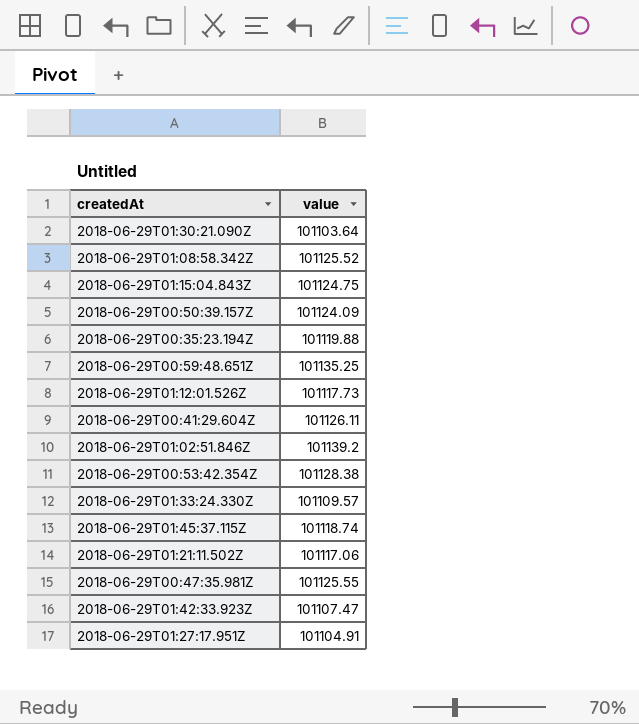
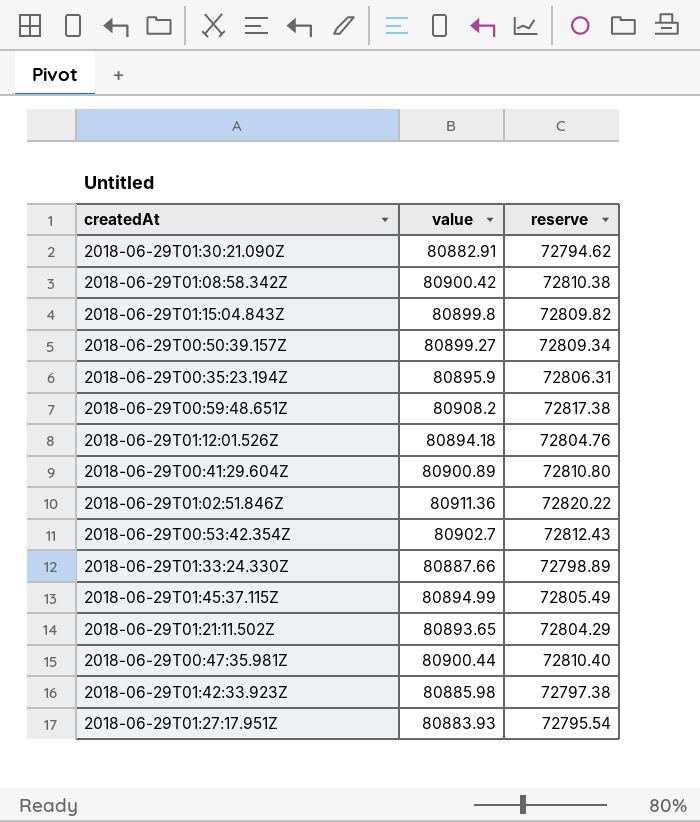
column reserve | formula: none -> [value] * 0.9
2018-06-29T01:30:21.090Z | value: 101103.64 -> 80882.91
2018-06-29T01:08:58.342Z | value: 101125.52 -> 80900.42
2018-06-29T01:15:04.843Z | value: 101124.75 -> 80899.8
2018-06-29T00:50:39.157Z | value: 101124.09 -> 80899.27
2018-06-29T00:35:23.194Z | value: 101119.88 -> 80895.9
2018-06-29T00:59:48.651Z | value: 101135.25 -> 80908.2
2018-06-29T01:12:01.526Z | value: 101117.73 -> 80894.18
2018-06-29T00:41:29.604Z | value: 101126.11 -> 80900.89
2018-06-29T01:02:51.846Z | value: 101139.2 -> 80911.36
2018-06-29T00:53:42.354Z | value: 101128.38 -> 80902.7
2018-06-29T01:33:24.330Z | value: 101109.57 -> 80887.66
2018-06-29T01:45:37.115Z | value: 101118.74 -> 80894.99
2018-06-29T01:21:11.502Z | value: 101117.06 -> 80893.65
2018-06-29T00:47:35.981Z | value: 101125.55 -> 80900.44
2018-06-29T01:42:33.923Z | value: 101107.47 -> 80885.98
2018-06-29T01:27:17.951Z | value: 101104.91 -> 80883.93

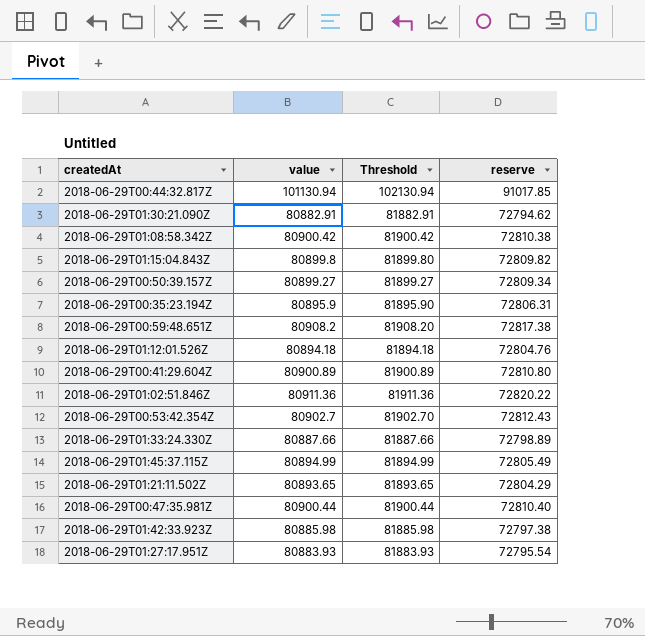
column Threshold | formula: none -> [value] + 1000
row 2018-06-29T00:44:32.817Z: none -> 101130.94 | 102130.94 | 91017.85

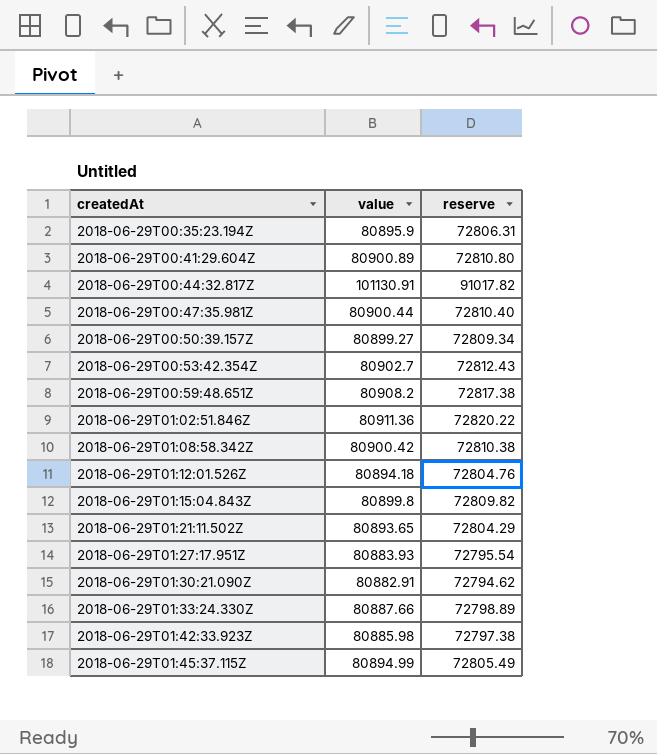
row order: none -> createdAt ascending
column Threshold | formula: [value] + 1000 -> none
2018-06-29T00:44:32.817Z | value: 101130.94 -> 101130.91
2018-06-29T00:44:32.817Z | reserve: 91017.85 -> 91017.82

